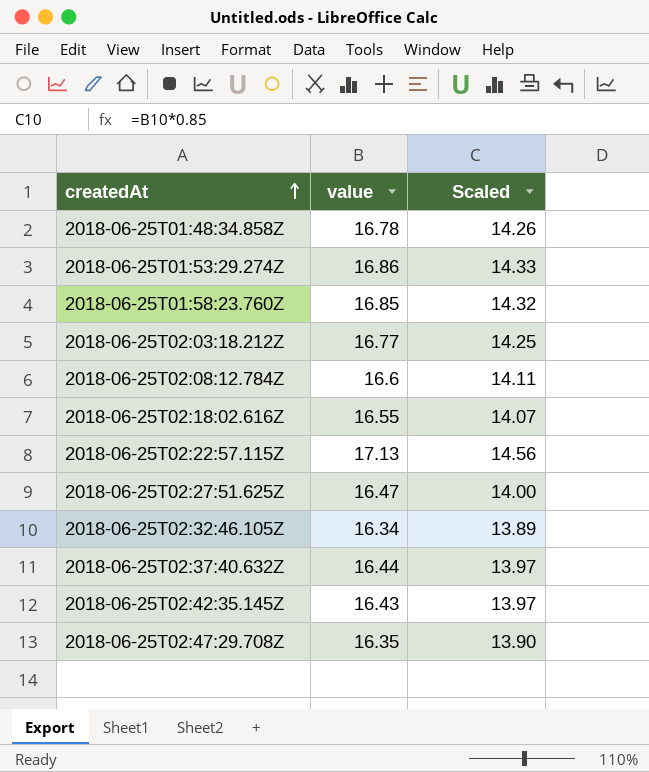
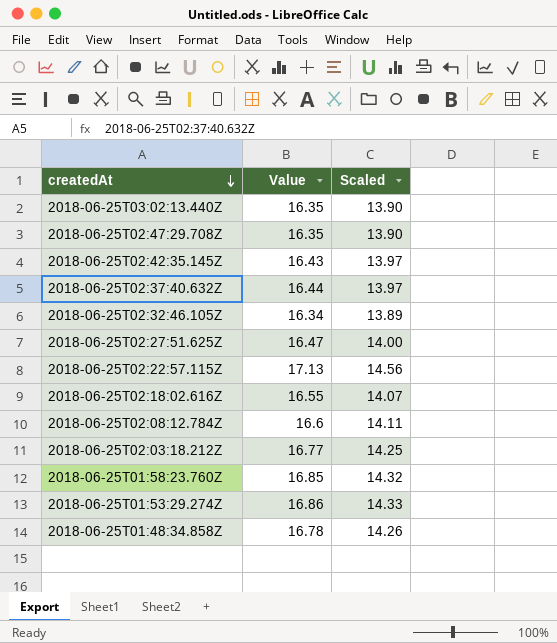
row order: createdAt ascending -> createdAt descending
column name: value -> Value
row 2018-06-25T03:02:13.440Z: none -> 16.35 | 13.90

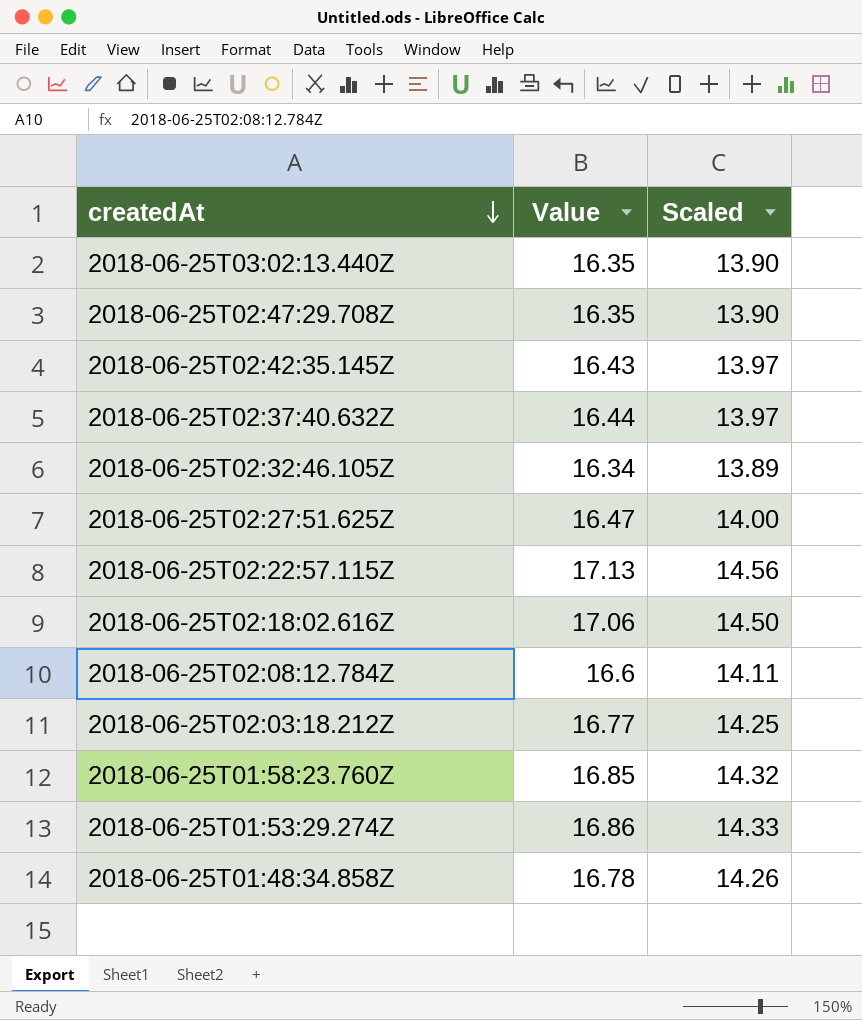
2018-06-25T02:18:02.616Z | Value: 16.55 -> 17.06
2018-06-25T02:18:02.616Z | Scaled: 14.07 -> 14.50

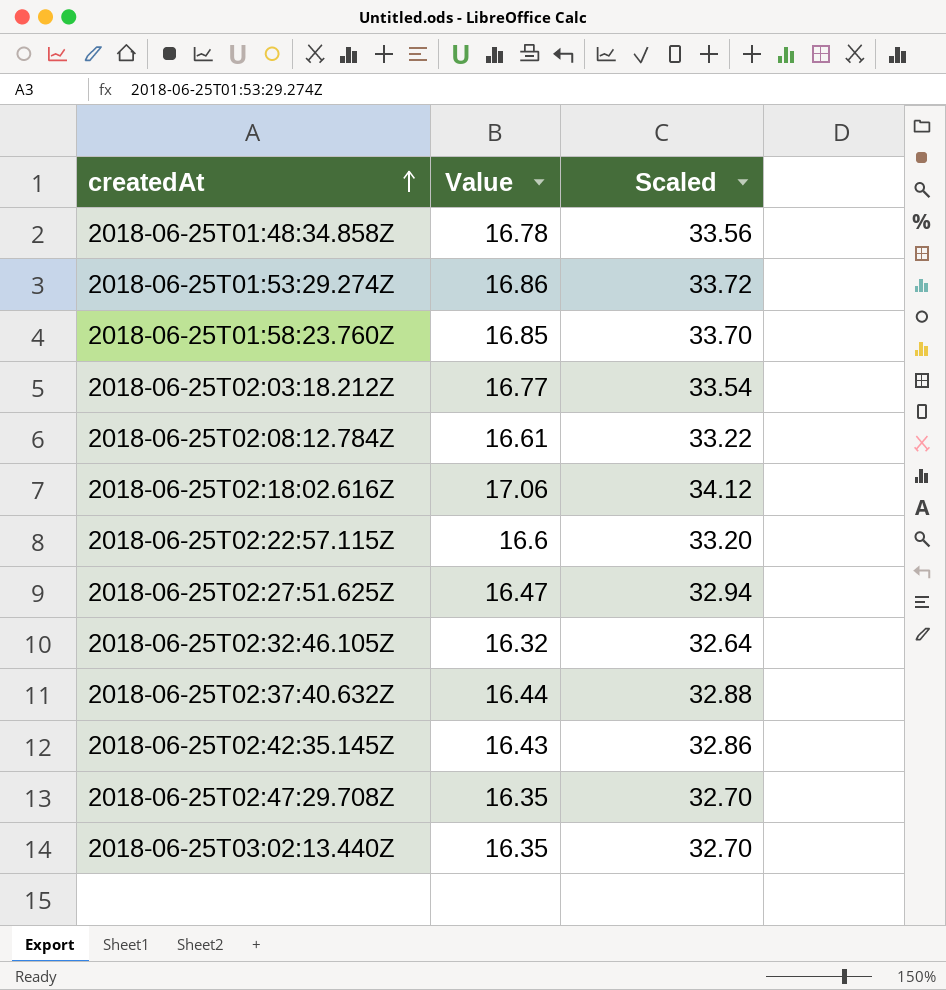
row order: createdAt descending -> createdAt ascending
column Scaled | formula: [Value] * 0.85 -> [Value] * 2
2018-06-25T02:08:12.784Z | Value: 16.6 -> 16.61
2018-06-25T02:22:57.115Z | Value: 17.13 -> 16.6
2018-06-25T02:32:46.105Z | Value: 16.34 -> 16.32

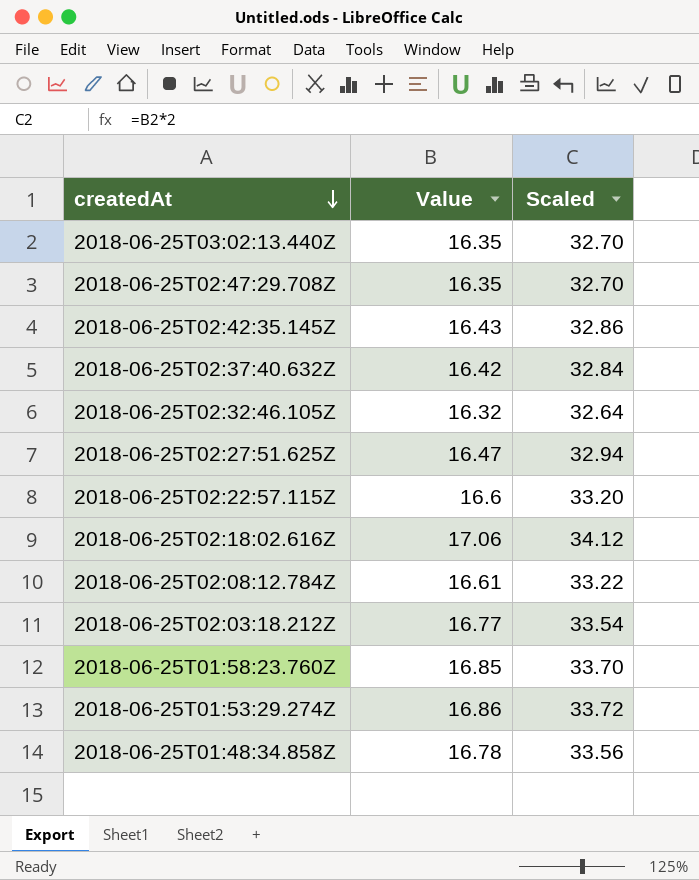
row order: createdAt ascending -> createdAt descending
2018-06-25T02:37:40.632Z | Value: 16.44 -> 16.42
2018-06-25T02:37:40.632Z | Scaled: 32.88 -> 32.84

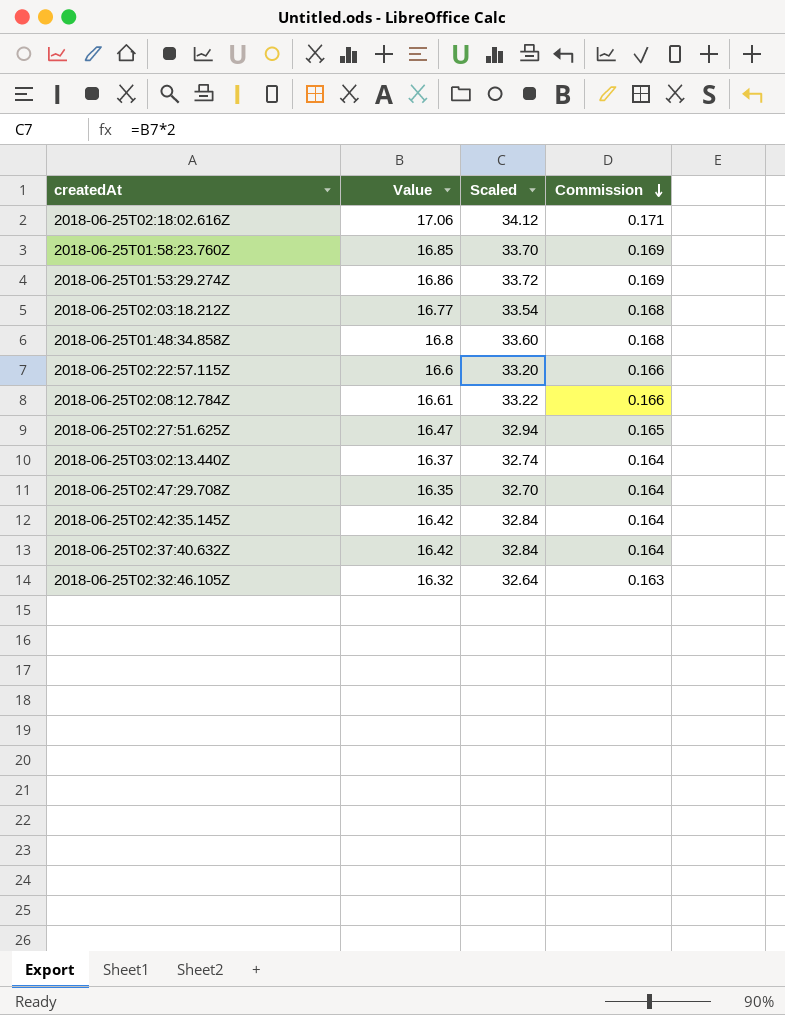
row order: createdAt descending -> Commission descending
column Commission | formula: none -> [Value] * 0.01
2018-06-25T01:48:34.858Z | Value: 16.78 -> 16.8
2018-06-25T01:48:34.858Z | Scaled: 33.56 -> 33.60
2018-06-25T03:02:13.440Z | Value: 16.35 -> 16.37
2018-06-25T03:02:13.440Z | Scaled: 32.70 -> 32.74
2018-06-25T02:42:35.145Z | Value: 16.43 -> 16.42
2018-06-25T02:42:35.145Z | Scaled: 32.86 -> 32.84

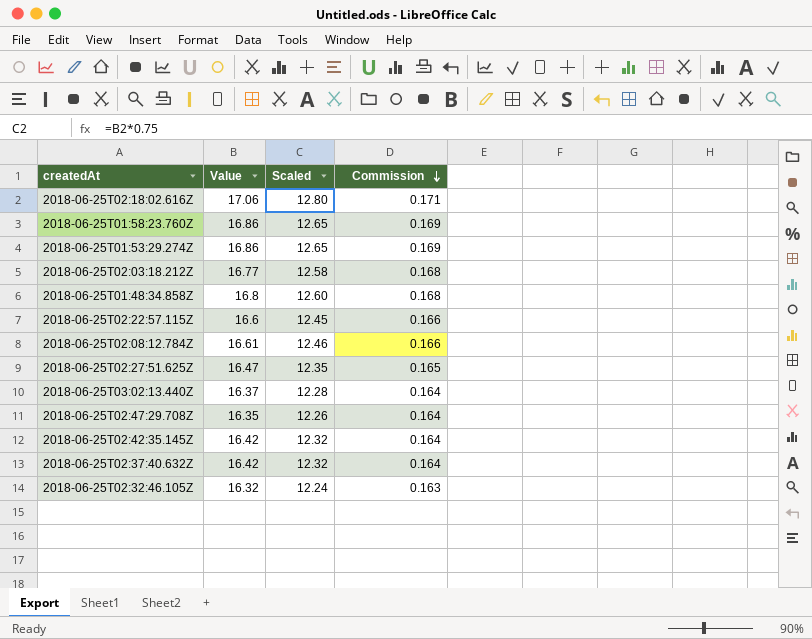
column Scaled | formula: [Value] * 2 -> [Value] * 0.75
2018-06-25T01:58:23.760Z | Value: 16.85 -> 16.86

